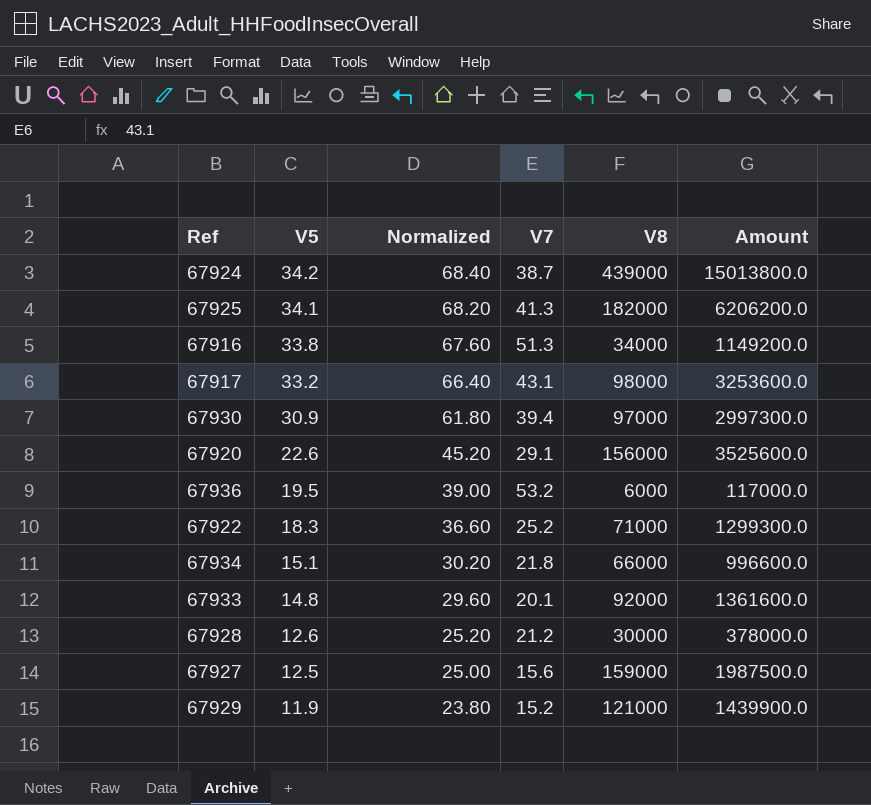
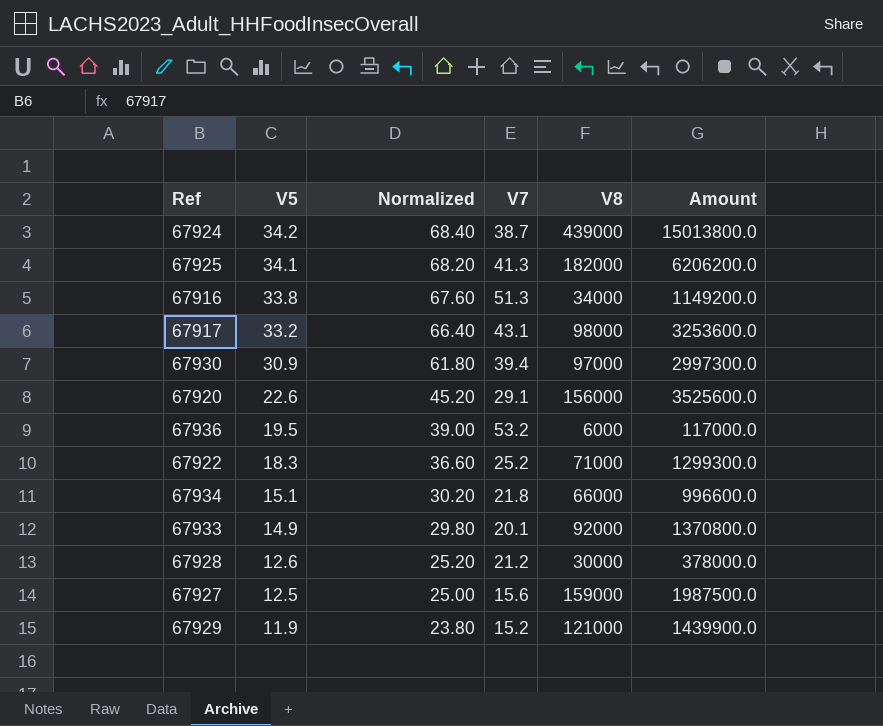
67933 | V5: 14.8 -> 14.9
67933 | Normalized: 29.60 -> 29.80
67933 | Amount: 1361600.0 -> 1370800.0

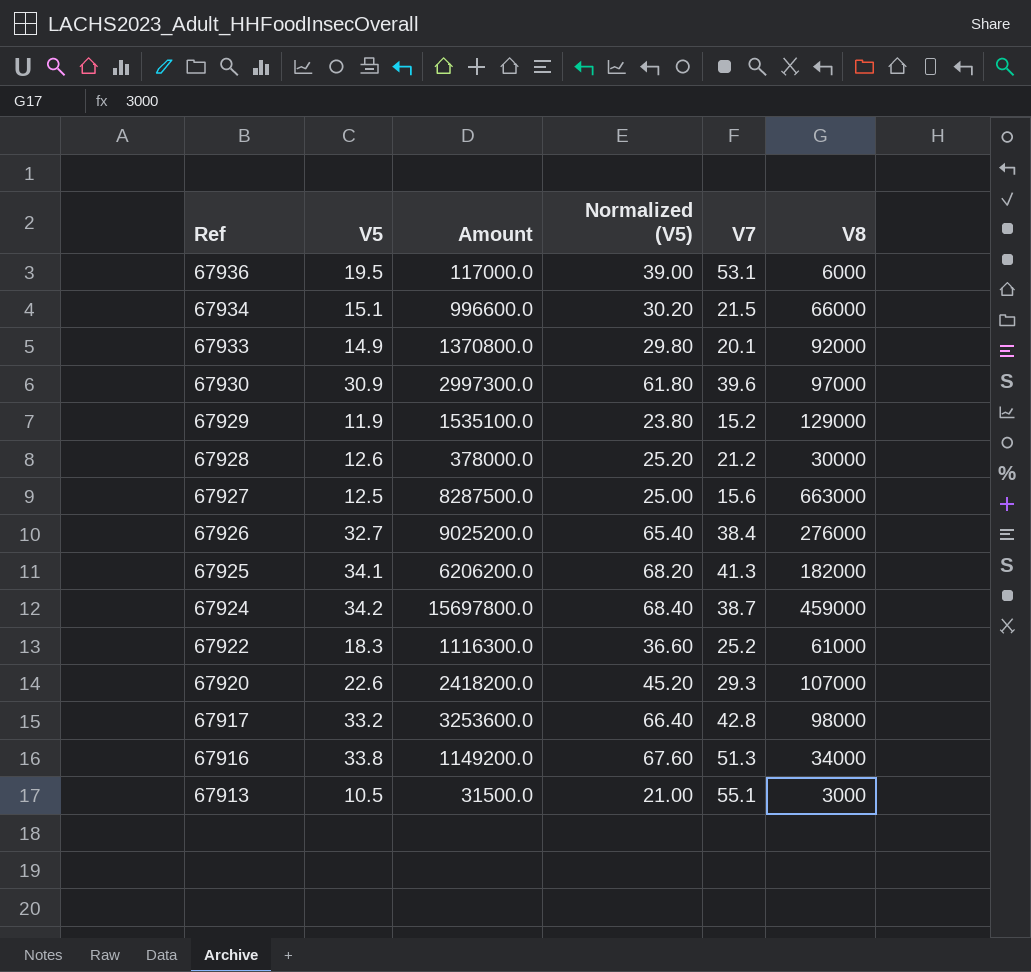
row order: V5 descending -> Ref descending
column Amount | position: 6 -> 3
column name: Normalized -> Normalized (V5)
67936 | V7: 53.2 -> 53.1
67934 | V7: 21.8 -> 21.5
67930 | V7: 39.4 -> 39.6
67929 | Amount: 1439900.0 -> 1535100.0
67929 | V8: 121000 -> 129000
67927 | Amount: 1987500.0 -> 8287500.0
67927 | V8: 159000 -> 663000
row 67926: none -> 32.7 | 9025200.0 | 65.40 | 38.4 | 276000
67924 | Amount: 15013800.0 -> 15697800.0
67924 | V8: 439000 -> 459000
67922 | Amount: 1299300.0 -> 1116300.0
67922 | V8: 71000 -> 61000
67920 | Amount: 3525600.0 -> 2418200.0
67920 | V7: 29.1 -> 29.3
67920 | V8: 156000 -> 107000
67917 | V7: 43.1 -> 42.8
row 67913: none -> 10.5 | 31500.0 | 21.00 | 55.1 | 3000

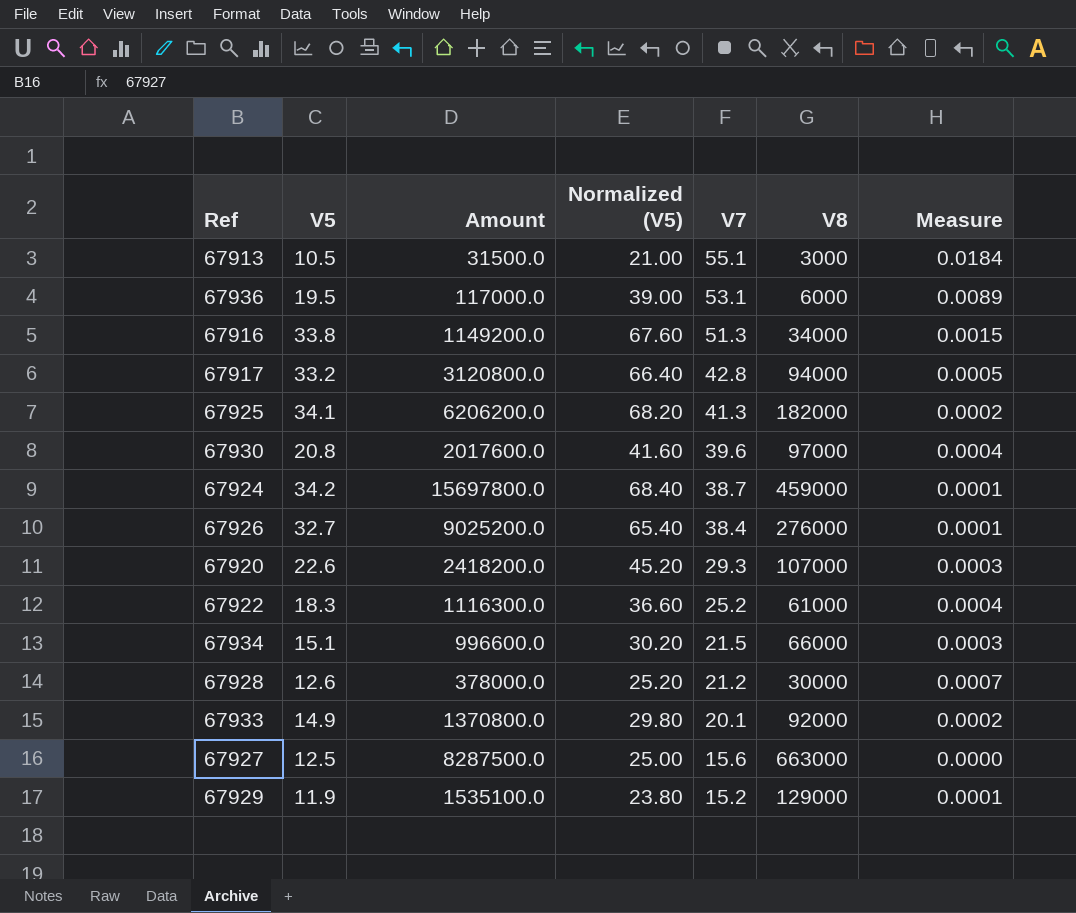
row order: Ref descending -> V7 descending
column Measure | formula: none -> [V7] / [V8]
67917 | Amount: 3253600.0 -> 3120800.0
67917 | V8: 98000 -> 94000
67930 | V5: 30.9 -> 20.8
67930 | Amount: 2997300.0 -> 2017600.0
67930 | Normalized (V5): 61.80 -> 41.60

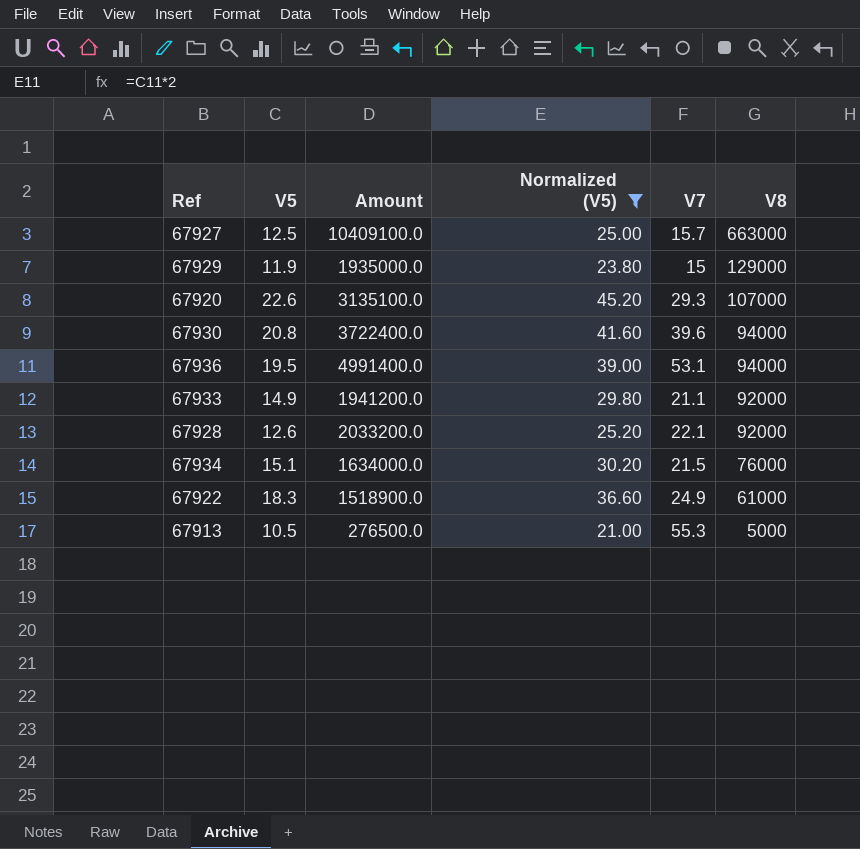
filter: none -> Normalized (V5) <= 45.20
row order: V7 descending -> V8 descending
column Measure | formula: [V7] / [V8] -> none
column Amount | formula: [V5] * [V8] -> [V7] * [V8]
67927 | V7: 15.6 -> 15.7
67929 | V7: 15.2 -> 15
67930 | V8: 97000 -> 94000
67936 | V8: 6000 -> 94000
67933 | V7: 20.1 -> 21.1
67928 | V7: 21.2 -> 22.1
67928 | V8: 30000 -> 92000
67934 | V8: 66000 -> 76000
67922 | V7: 25.2 -> 24.9
67913 | V7: 55.1 -> 55.3
67913 | V8: 3000 -> 5000

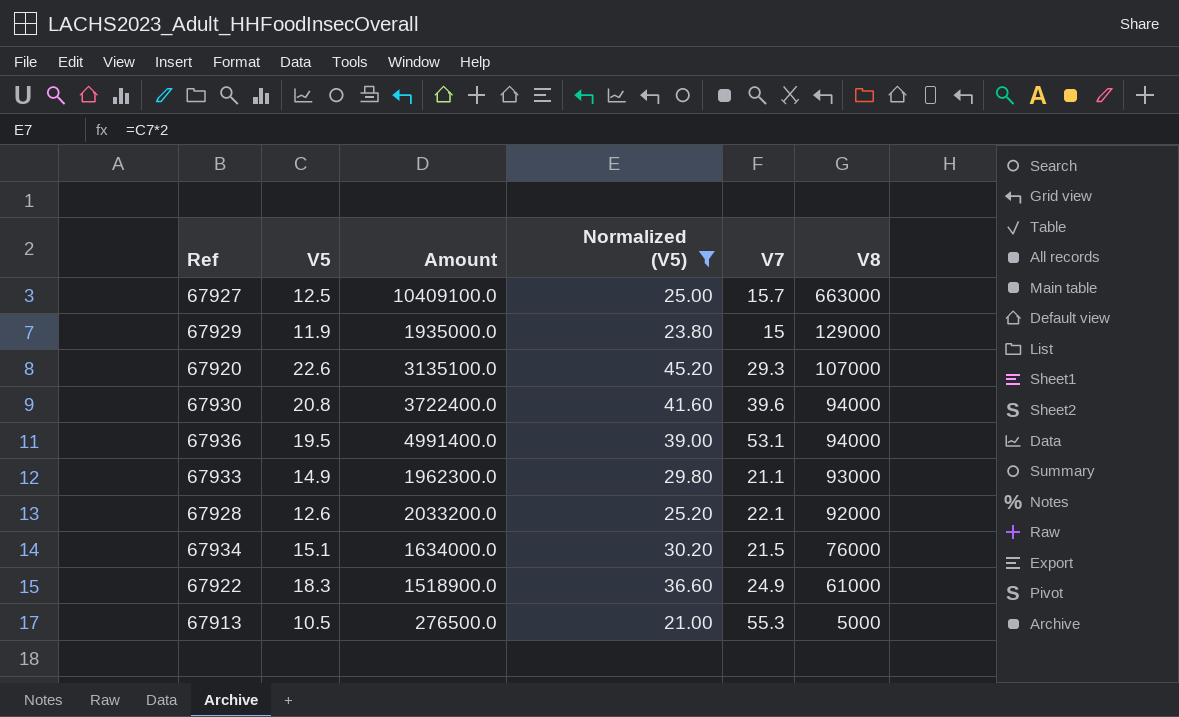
67933 | Amount: 1941200.0 -> 1962300.0
67933 | V8: 92000 -> 93000

